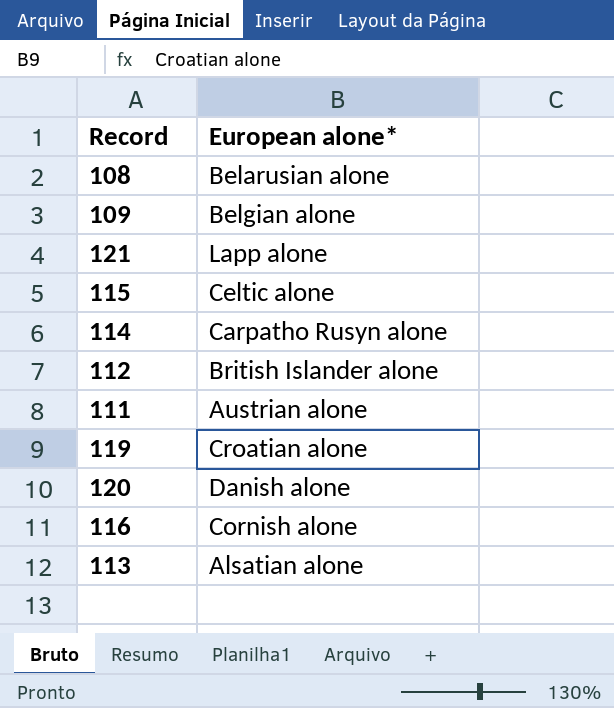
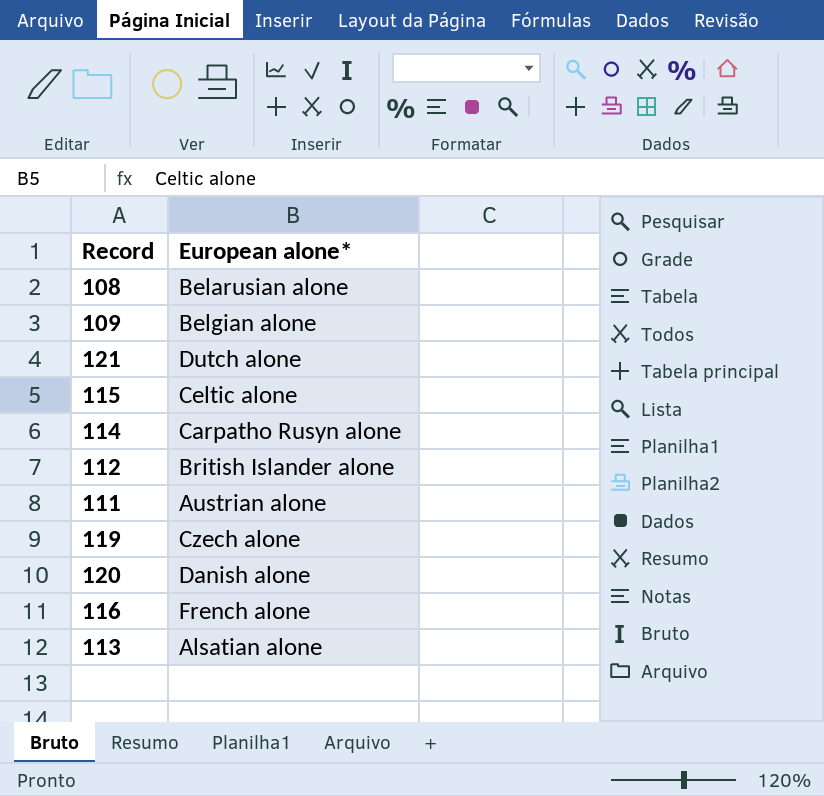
121 | European alone*: Lapp alone -> Dutch alone
119 | European alone*: Croatian alone -> Czech alone
116 | European alone*: Cornish alone -> French alone

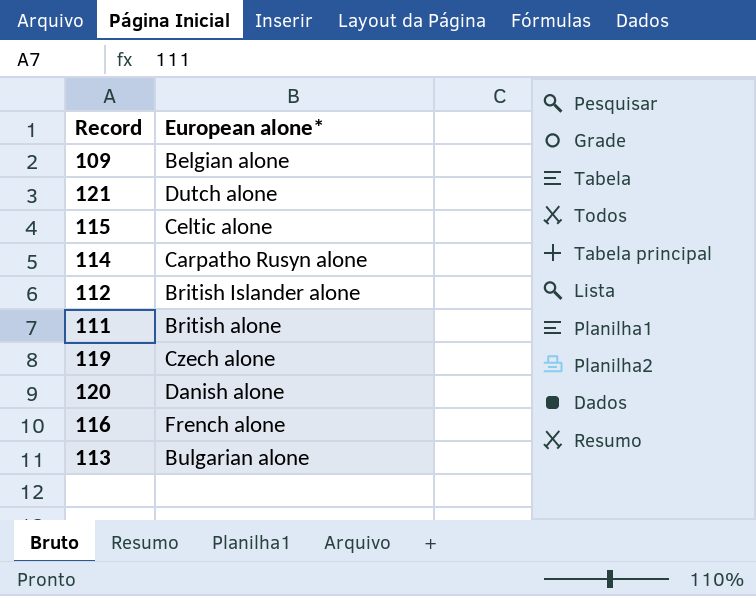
row 108: Belarusian alone -> none
111 | European alone*: Austrian alone -> British alone
113 | European alone*: Alsatian alone -> Bulgarian alone

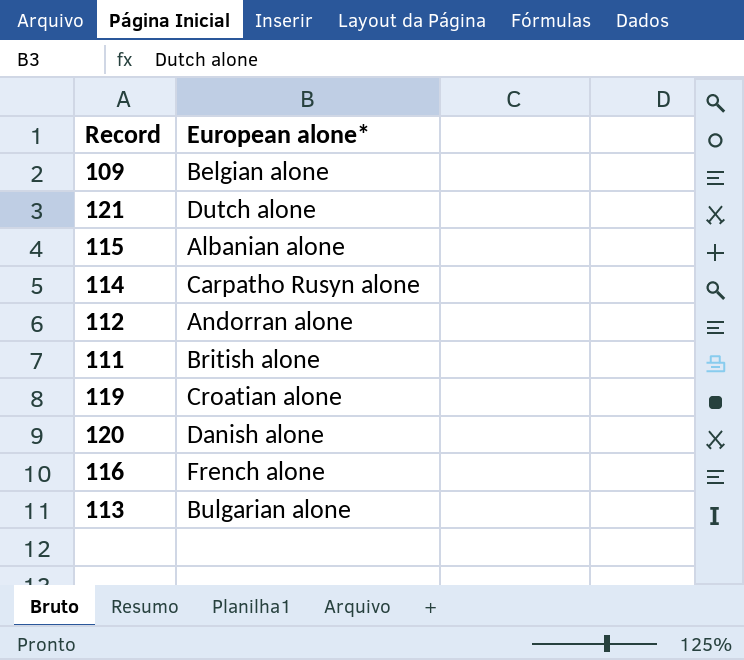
115 | European alone*: Celtic alone -> Albanian alone
112 | European alone*: British Islander alone -> Andorran alone
119 | European alone*: Czech alone -> Croatian alone

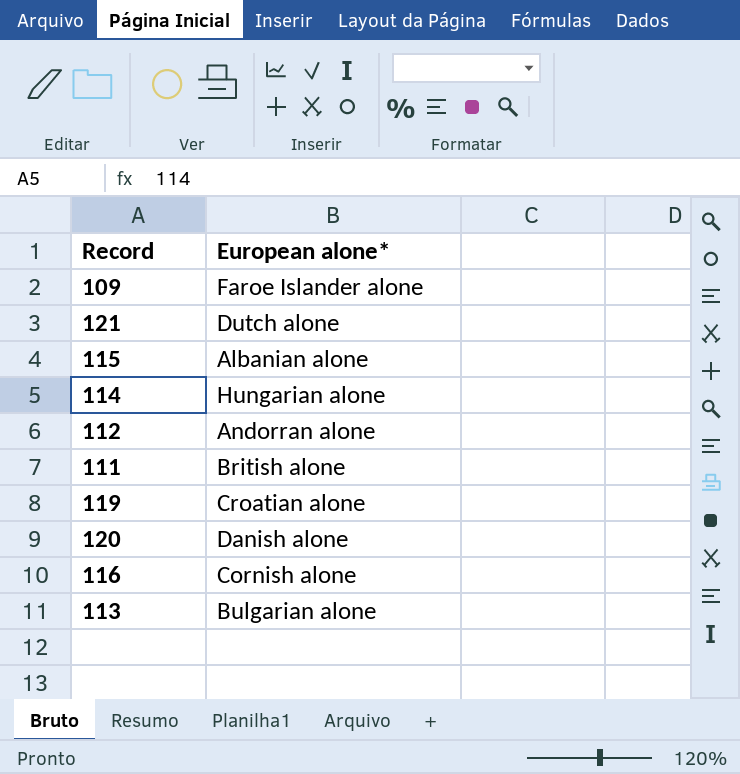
109 | European alone*: Belgian alone -> Faroe Islander alone
114 | European alone*: Carpatho Rusyn alone -> Hungarian alone
116 | European alone*: French alone -> Cornish alone

